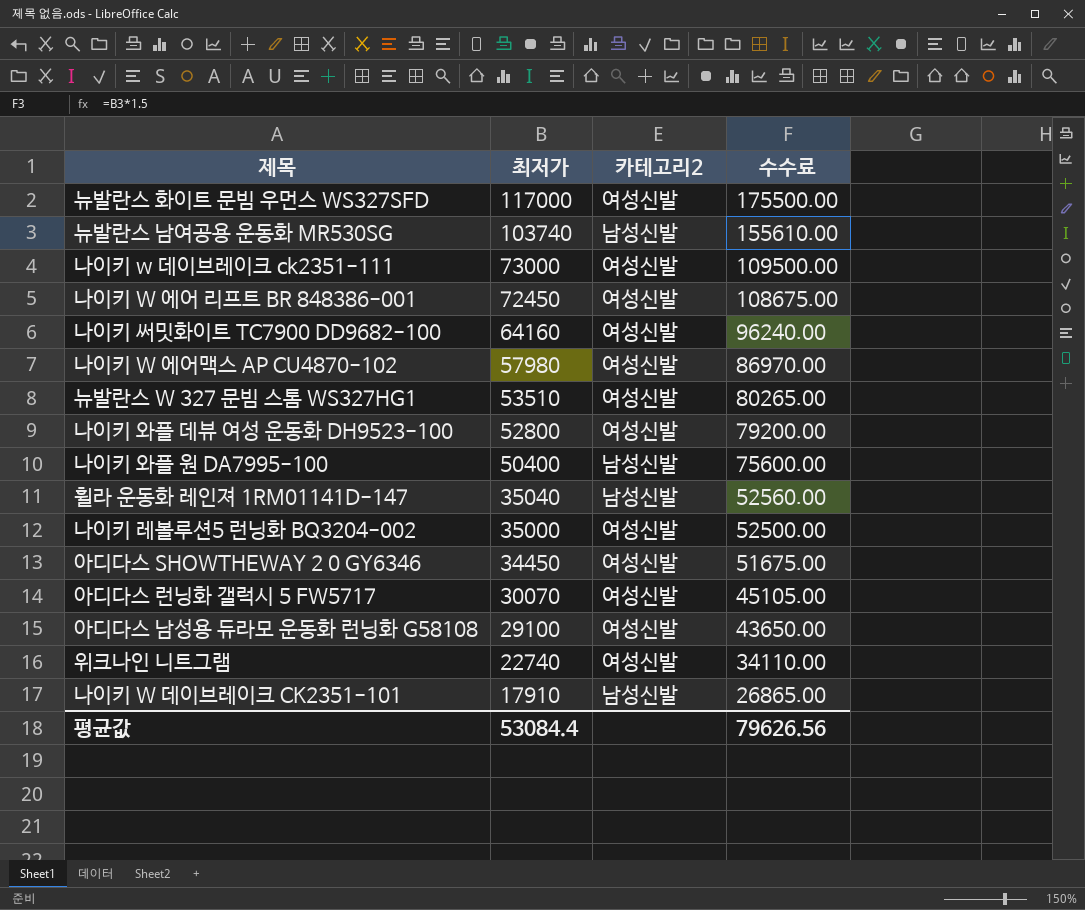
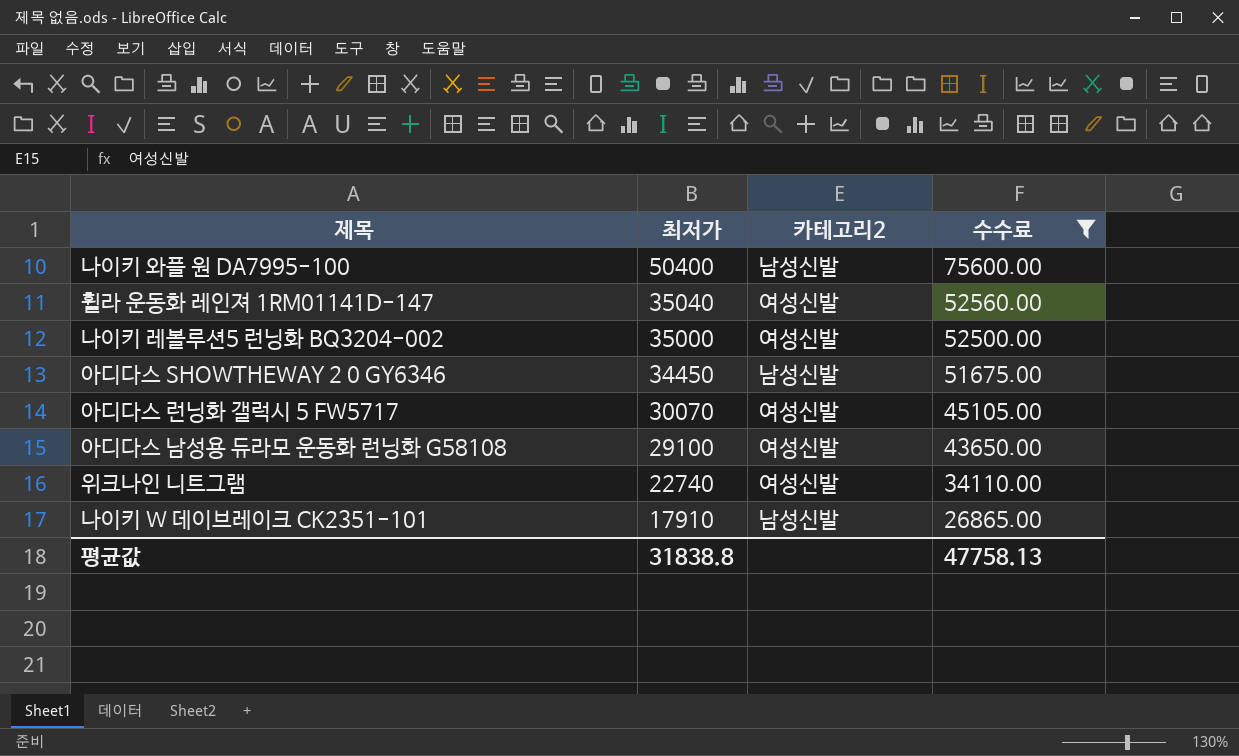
filter: none -> 수수료 <= 75600.00
휠라 운동화 레인져 1RM01141D-147 | 카테고리2: 남성신발 -> 여성신발
아디다스 SHOWTHEWAY 2 0 GY6346 | 카테고리2: 여성신발 -> 남성신발
평균값 | 최저가: 53084.4 -> 31838.8
평균값 | 수수료: 79626.56 -> 47758.13

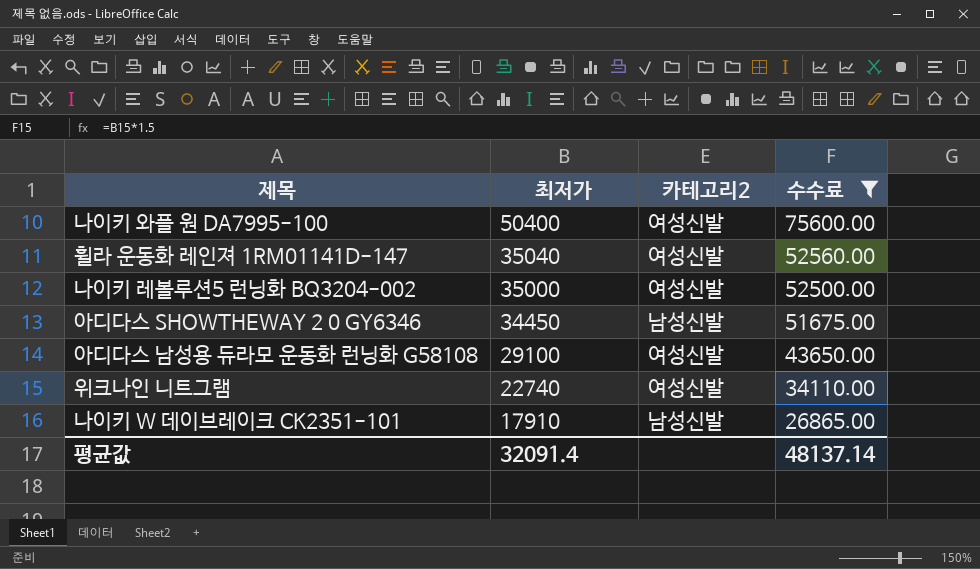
row 아디다스 런닝화 갤럭시 5 FW5717: 30070 | 여성신발 | 45105.00 -> none
나이키 와플 원 DA7995-100 | 카테고리2: 남성신발 -> 여성신발
평균값 | 최저가: 31838.8 -> 32091.4
평균값 | 수수료: 47758.13 -> 48137.14

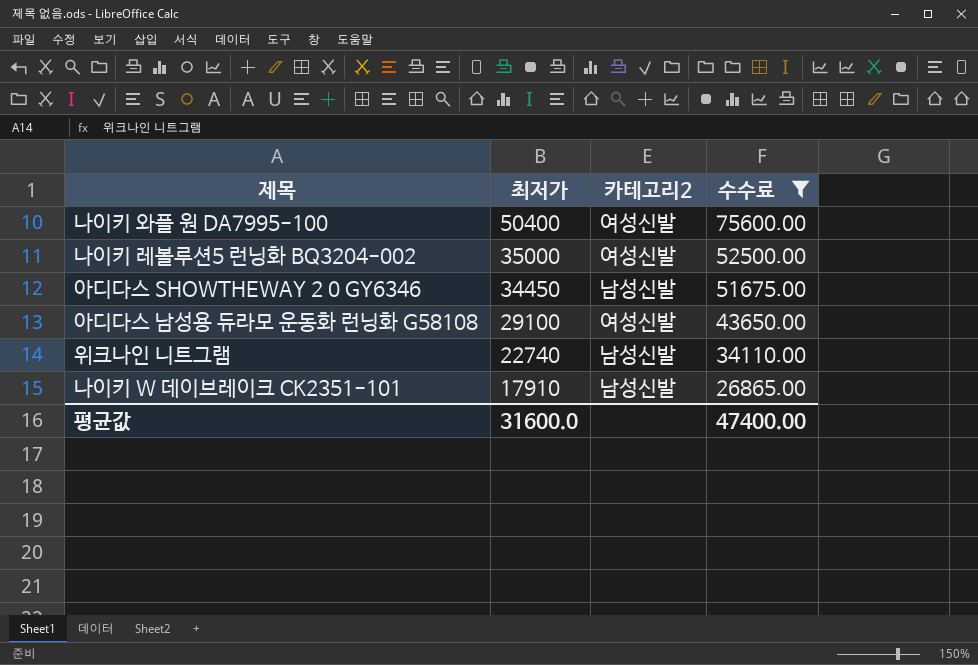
row 휠라 운동화 레인져 1RM01141D-147: 35040 | 여성신발 | 52560.00 -> none
위크나인 니트그램 | 카테고리2: 여성신발 -> 남성신발
평균값 | 최저가: 32091.4 -> 31600.0
평균값 | 수수료: 48137.14 -> 47400.00

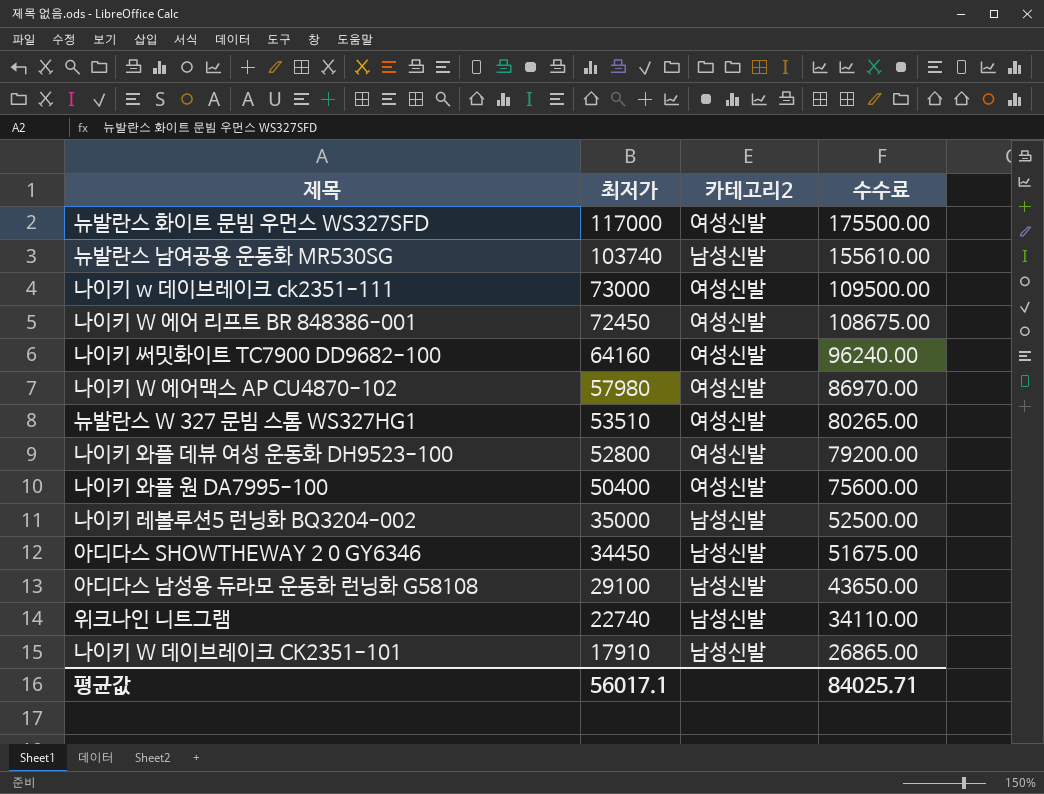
filter: 수수료 <= 75600.00 -> none
나이키 레볼루션5 런닝화 BQ3204-002 | 카테고리2: 여성신발 -> 남성신발
아디다스 남성용 듀라모 운동화 런닝화 G58108 | 카테고리2: 여성신발 -> 남성신발
평균값 | 최저가: 31600.0 -> 56017.1
평균값 | 수수료: 47400.00 -> 84025.71

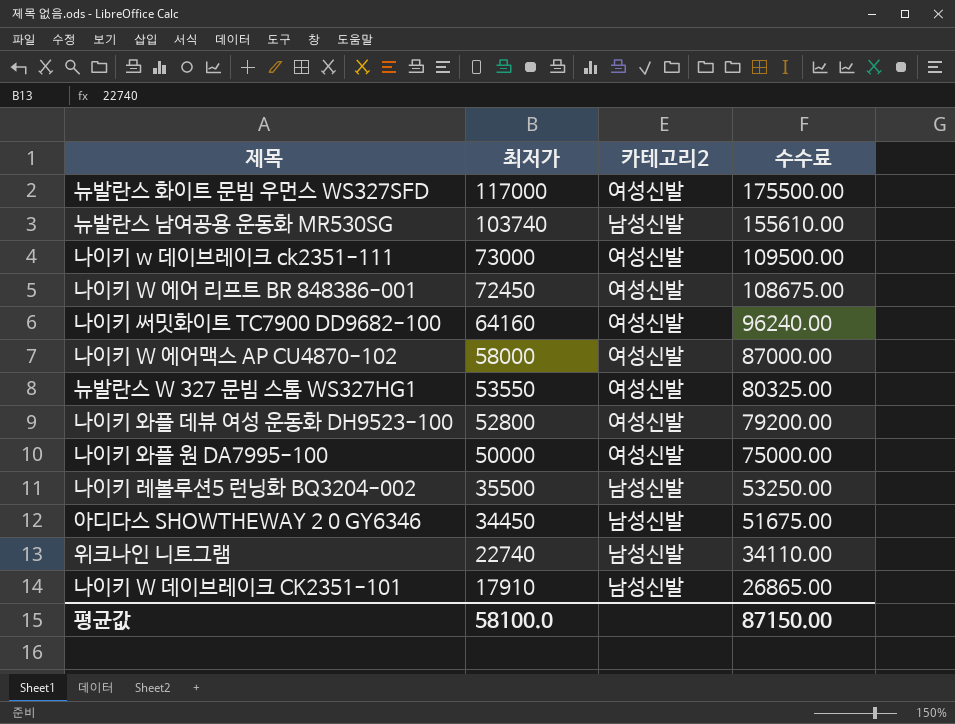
row 아디다스 남성용 듀라모 운동화 런닝화 G58108: 29100 | 남성신발 | 43650.00 -> none
나이키 W 에어맥스 AP CU4870-102 | 최저가: 57980 -> 58000
나이키 W 에어맥스 AP CU4870-102 | 수수료: 86970.00 -> 87000.00
뉴발란스 W 327 문빔 스톰 WS327HG1 | 최저가: 53510 -> 53550
뉴발란스 W 327 문빔 스톰 WS327HG1 | 수수료: 80265.00 -> 80325.00
나이키 와플 원 DA7995-100 | 최저가: 50400 -> 50000
나이키 와플 원 DA7995-100 | 수수료: 75600.00 -> 75000.00
나이키 레볼루션5 런닝화 BQ3204-002 | 최저가: 35000 -> 35500
나이키 레볼루션5 런닝화 BQ3204-002 | 수수료: 52500.00 -> 53250.00
평균값 | 최저가: 56017.1 -> 58100.0
평균값 | 수수료: 84025.71 -> 87150.00

